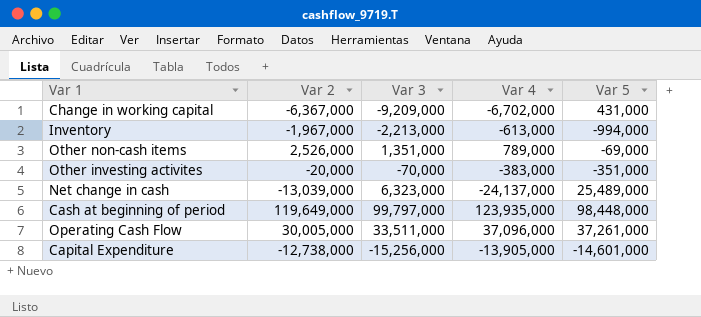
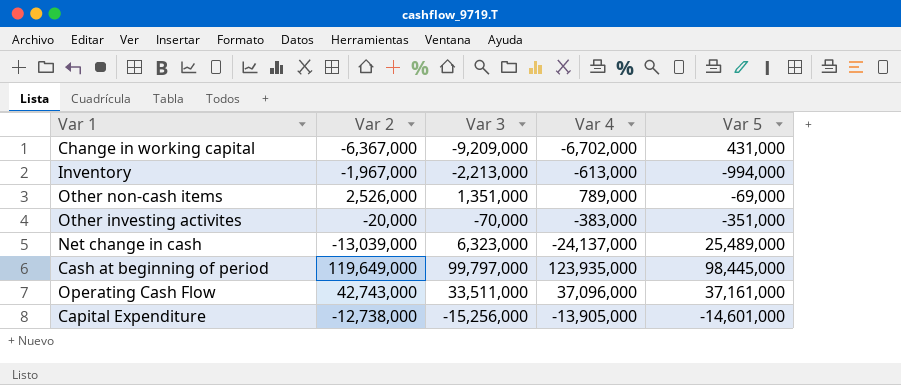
Cash at beginning of period | Var 5: 98,448,000 -> 98,445,000
Operating Cash Flow | Var 2: 30,005,000 -> 42,743,000
Operating Cash Flow | Var 5: 37,261,000 -> 37,161,000

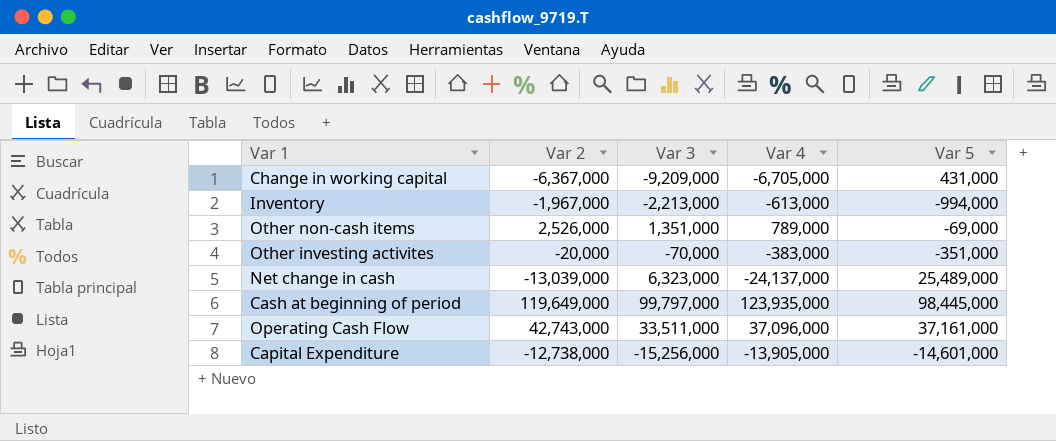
Change in working capital | Var 4: -6,702,000 -> -6,705,000

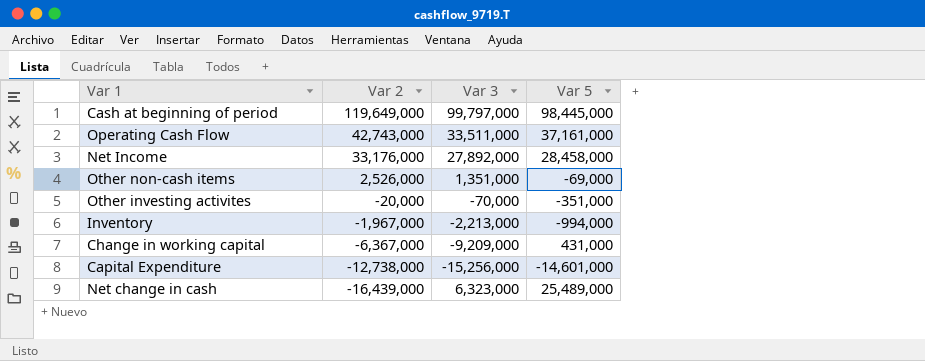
row order: none -> Var 2 descending
column Var 4 | position: 4 -> none
row Net Income: none -> 33,176,000 | 27,892,000 | 28,458,000
Net change in cash | Var 2: -13,039,000 -> -16,439,000

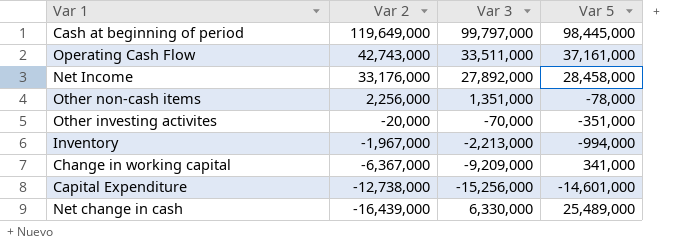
Other non-cash items | Var 2: 2,526,000 -> 2,256,000
Other non-cash items | Var 5: -69,000 -> -78,000
Change in working capital | Var 5: 431,000 -> 341,000
Net change in cash | Var 3: 6,323,000 -> 6,330,000

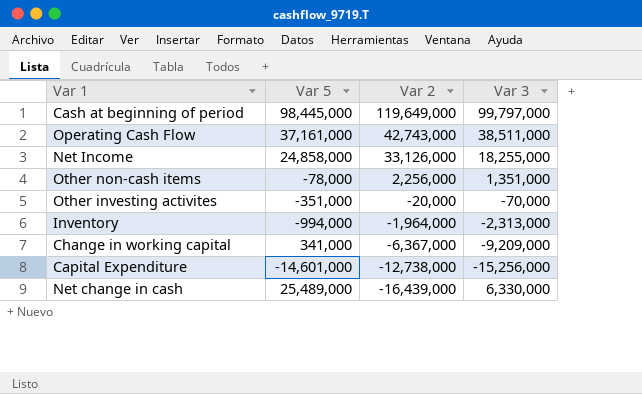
column Var 5 | position: 4 -> 2
Operating Cash Flow | Var 3: 33,511,000 -> 38,511,000
Net Income | Var 5: 28,458,000 -> 24,858,000
Net Income | Var 2: 33,176,000 -> 33,126,000
Net Income | Var 3: 27,892,000 -> 18,255,000
Inventory | Var 2: -1,967,000 -> -1,964,000
Inventory | Var 3: -2,213,000 -> -2,313,000

